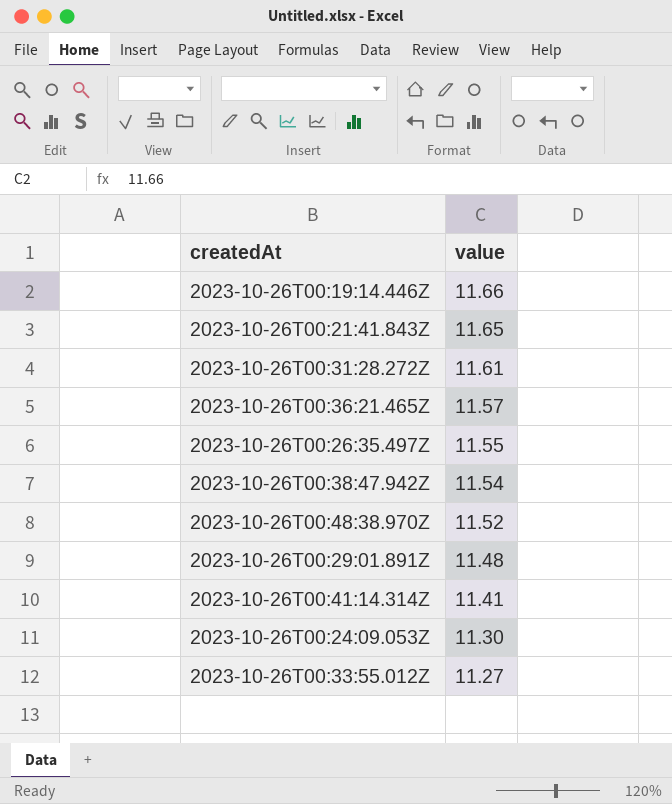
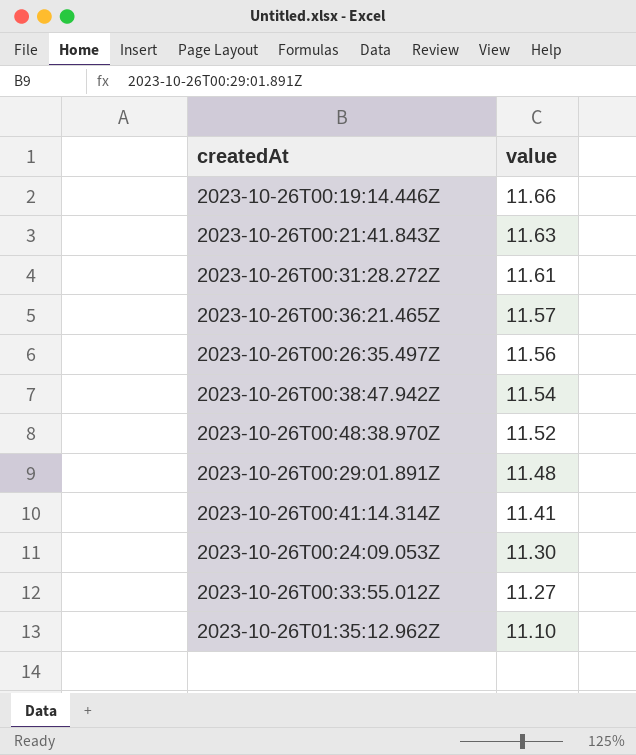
2023-10-26T00:21:41.843Z | value: 11.65 -> 11.63
2023-10-26T00:26:35.497Z | value: 11.55 -> 11.56
row 2023-10-26T01:35:12.962Z: none -> 11.10

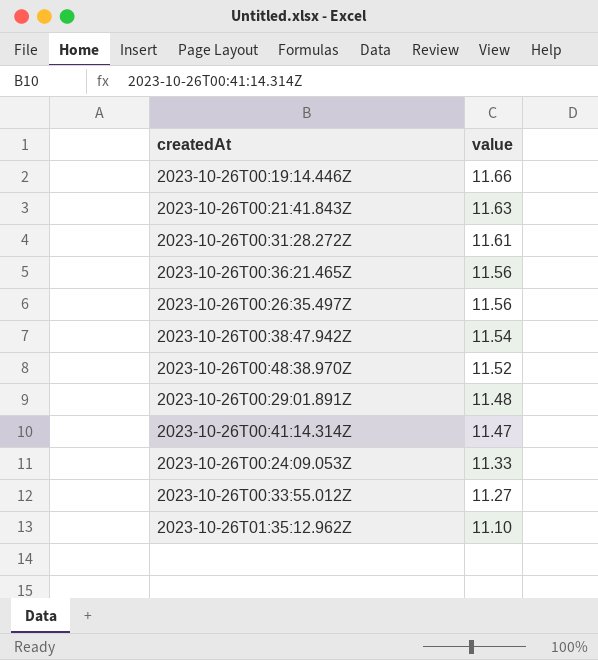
2023-10-26T00:36:21.465Z | value: 11.57 -> 11.56
2023-10-26T00:41:14.314Z | value: 11.41 -> 11.47
2023-10-26T00:24:09.053Z | value: 11.30 -> 11.33

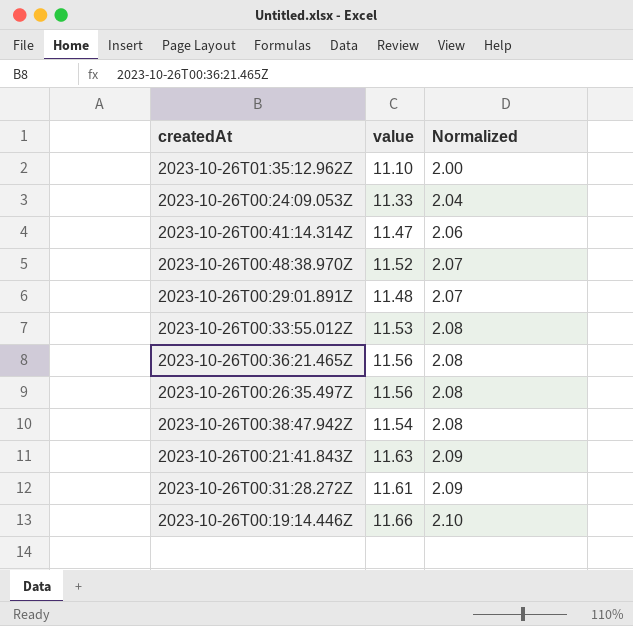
row order: value descending -> Normalized ascending
column Normalized | formula: none -> [value] * 0.18
2023-10-26T00:33:55.012Z | value: 11.27 -> 11.53

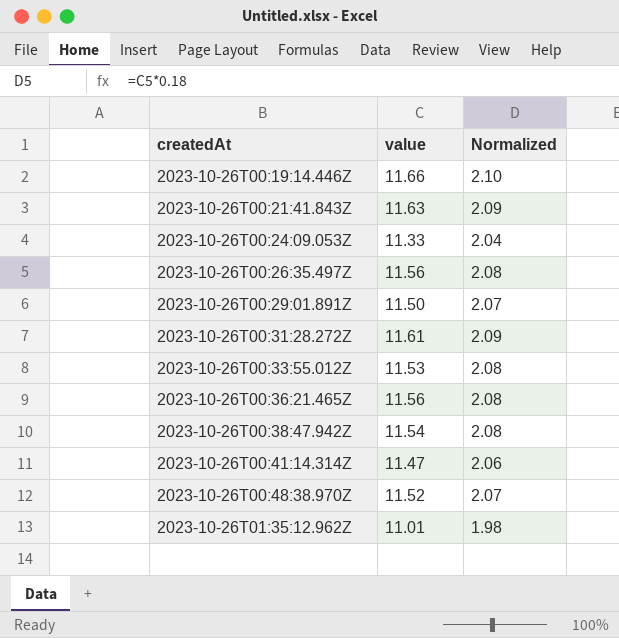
row order: Normalized ascending -> createdAt ascending
2023-10-26T00:29:01.891Z | value: 11.48 -> 11.50
2023-10-26T01:35:12.962Z | value: 11.10 -> 11.01
2023-10-26T01:35:12.962Z | Normalized: 2.00 -> 1.98

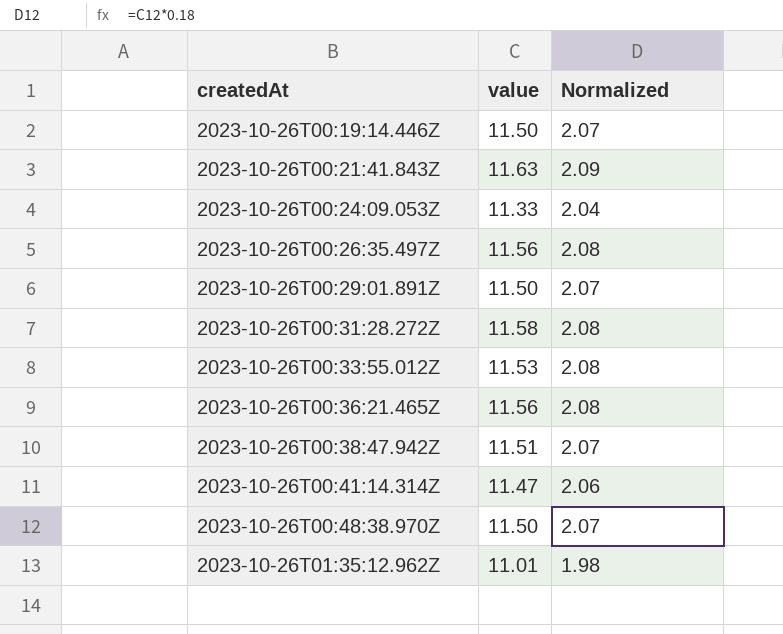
2023-10-26T00:19:14.446Z | value: 11.66 -> 11.50
2023-10-26T00:19:14.446Z | Normalized: 2.10 -> 2.07
2023-10-26T00:31:28.272Z | value: 11.61 -> 11.58
2023-10-26T00:31:28.272Z | Normalized: 2.09 -> 2.08
2023-10-26T00:38:47.942Z | value: 11.54 -> 11.51
2023-10-26T00:38:47.942Z | Normalized: 2.08 -> 2.07
2023-10-26T00:48:38.970Z | value: 11.52 -> 11.50

